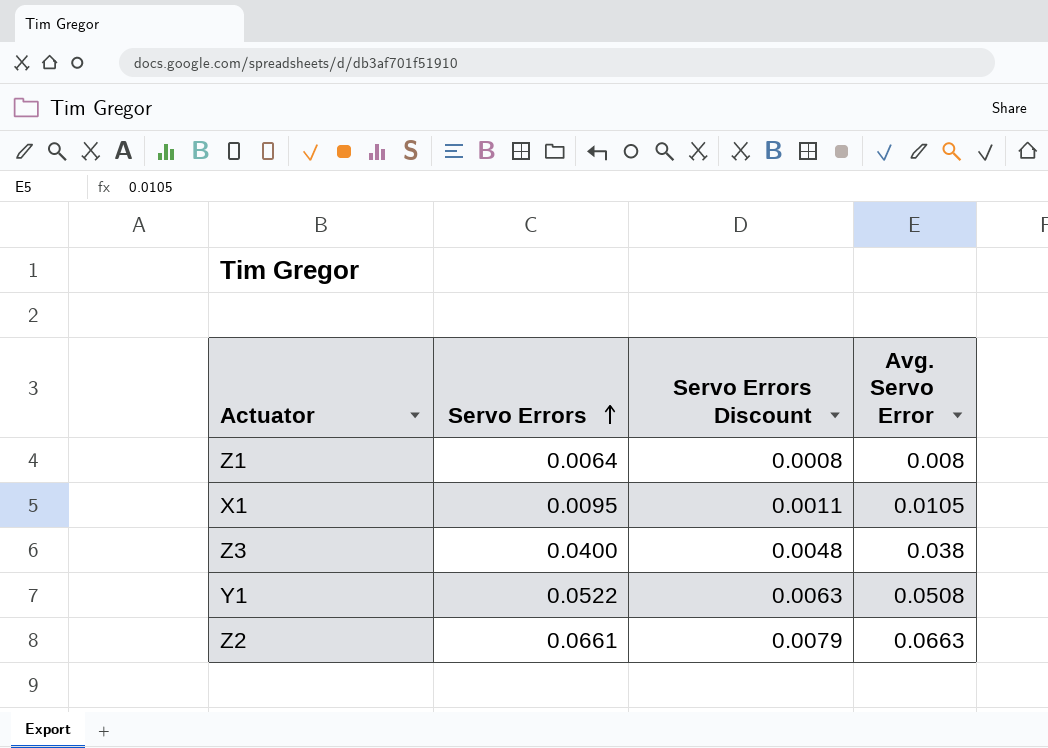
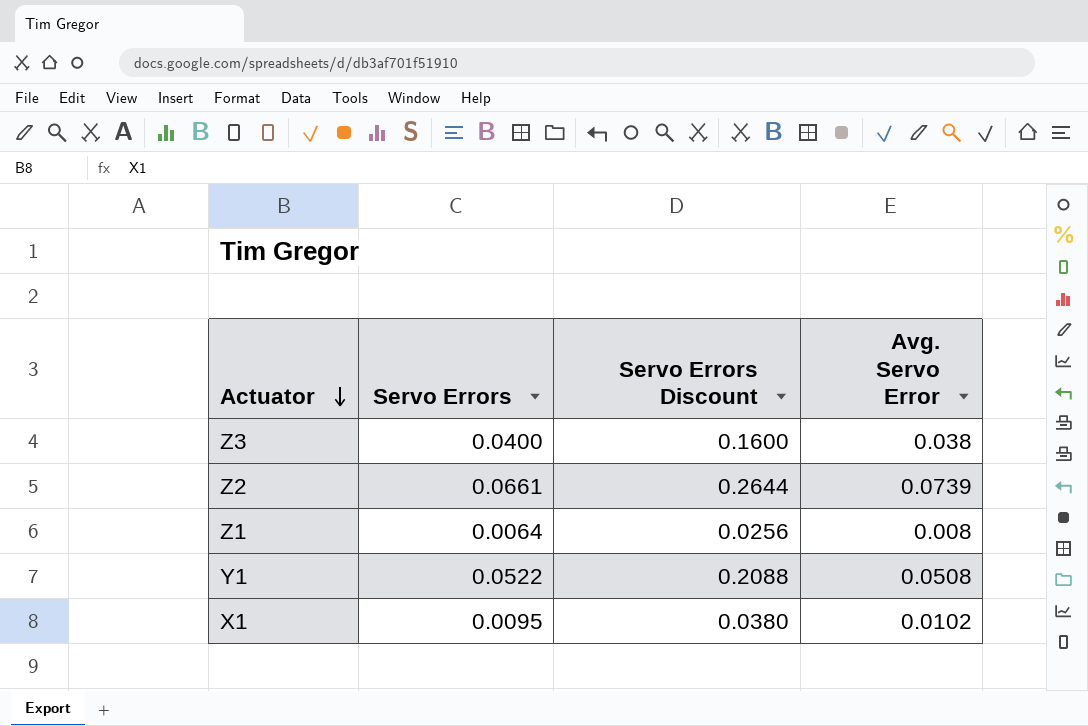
row order: Servo Errors ascending -> Actuator descending
column Servo Errors Discount | formula: [Servo Errors] * 0.12 -> [Servo Errors] * 4
Z2 | Avg. Servo Error: 0.0663 -> 0.0739
X1 | Avg. Servo Error: 0.0105 -> 0.0102

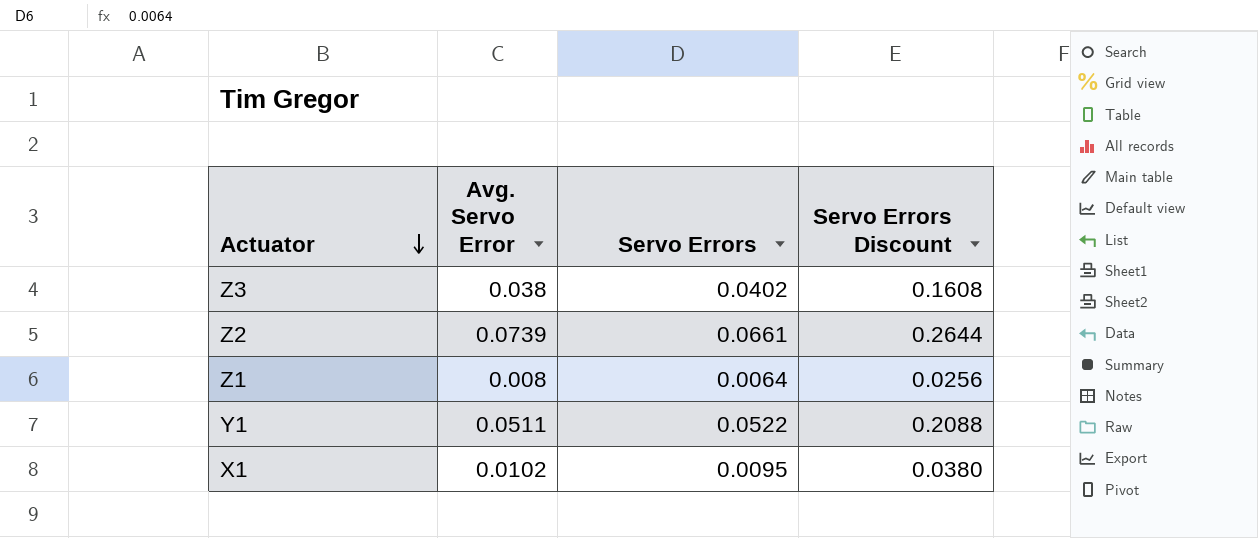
column Avg. Servo Error | position: 4 -> 2
Z3 | Servo Errors: 0.0400 -> 0.0402
Z3 | Servo Errors Discount: 0.1600 -> 0.1608
Y1 | Avg. Servo Error: 0.0508 -> 0.0511

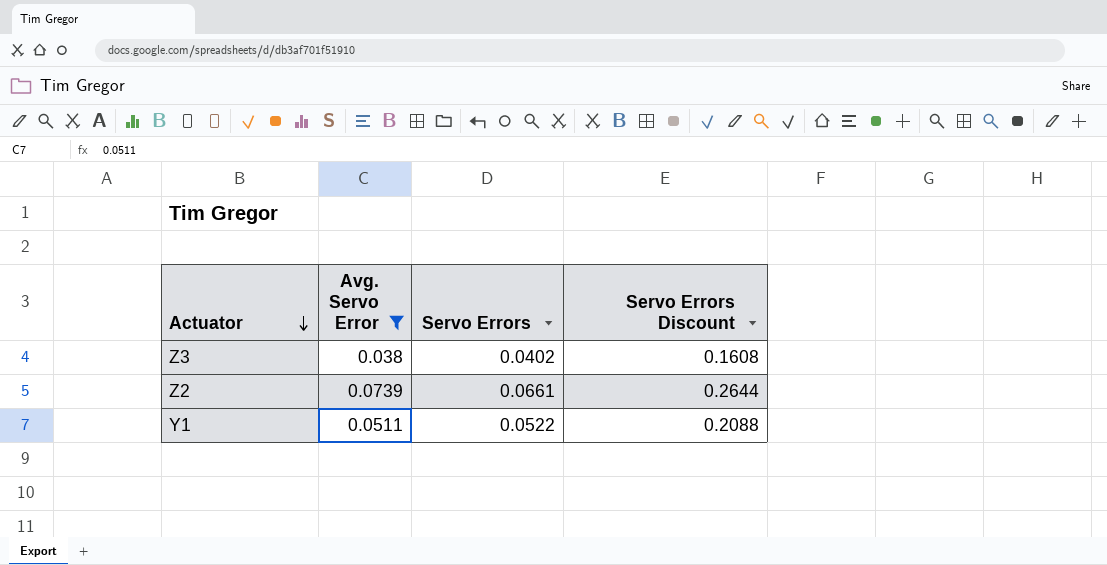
filter: none -> Avg. Servo Error >= 0.038

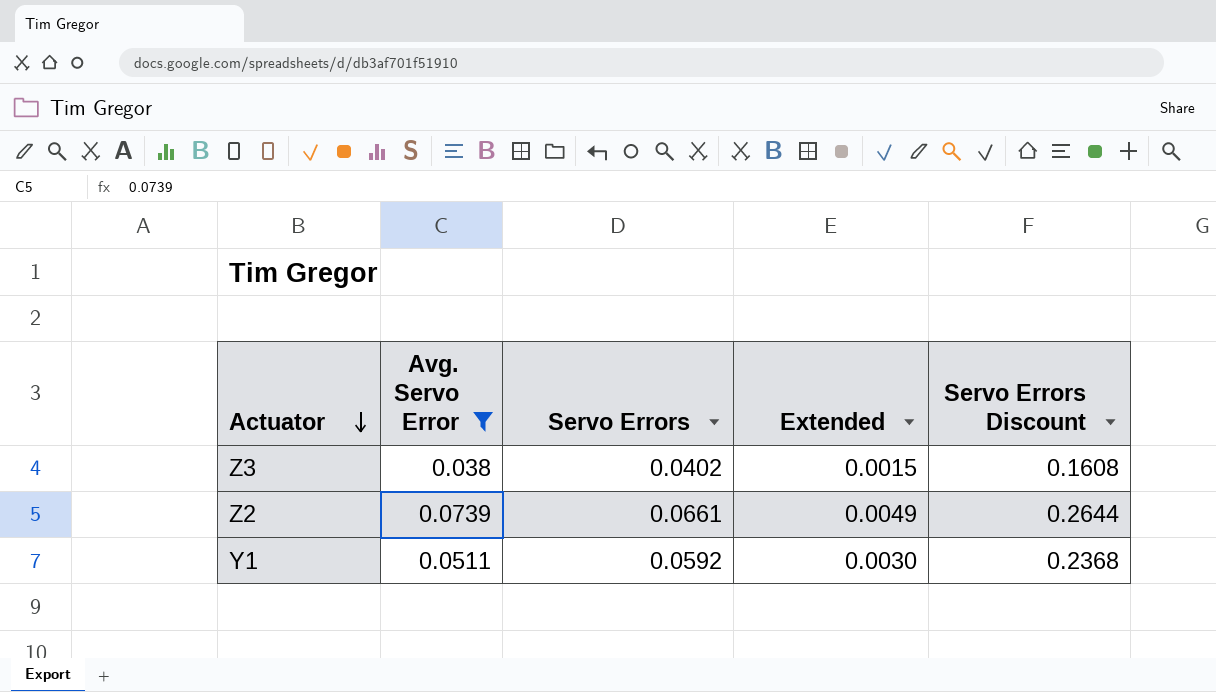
column Extended | formula: none -> [Avg. Servo Error] * [Servo Errors]
Y1 | Servo Errors: 0.0522 -> 0.0592
Y1 | Servo Errors Discount: 0.2088 -> 0.2368

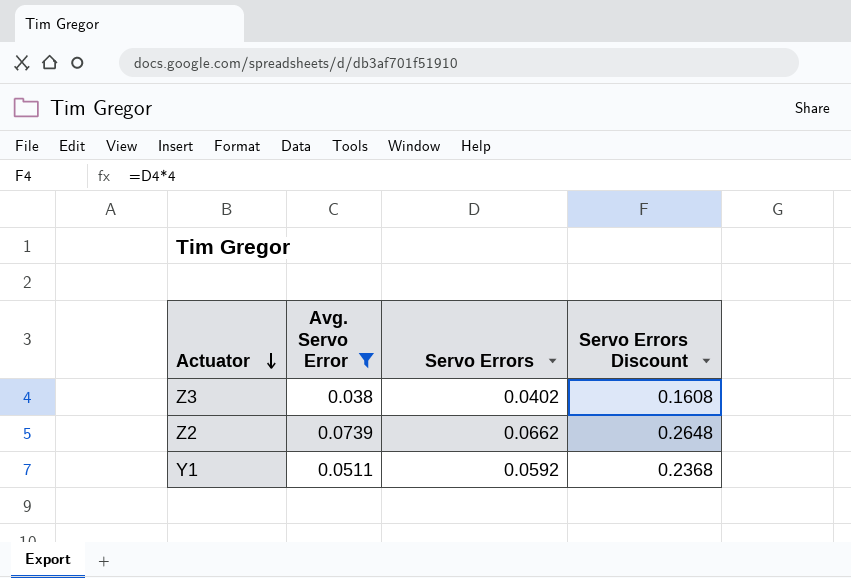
column Extended | formula: [Avg. Servo Error] * [Servo Errors] -> none
Z2 | Servo Errors: 0.0661 -> 0.0662
Z2 | Servo Errors Discount: 0.2644 -> 0.2648

